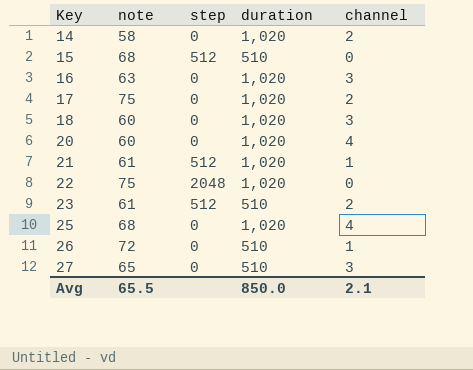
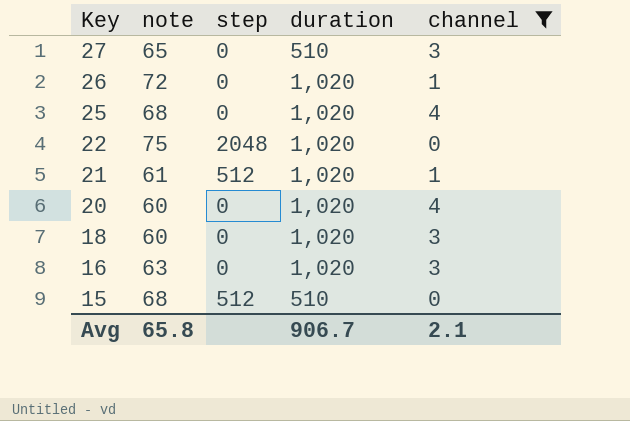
filter: none -> channel != 2
row order: Key ascending -> Key descending
26 | duration: 510 -> 1,020
Avg | note: 65.5 -> 65.8
Avg | duration: 850.0 -> 906.7

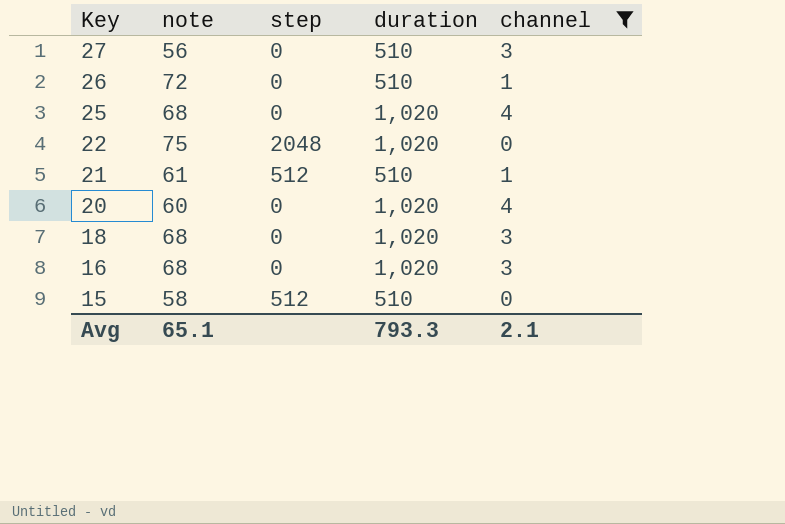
27 | note: 65 -> 56
26 | duration: 1,020 -> 510
21 | duration: 1,020 -> 510
18 | note: 60 -> 68
16 | note: 63 -> 68
15 | note: 68 -> 58
Avg | note: 65.8 -> 65.1
Avg | duration: 906.7 -> 793.3

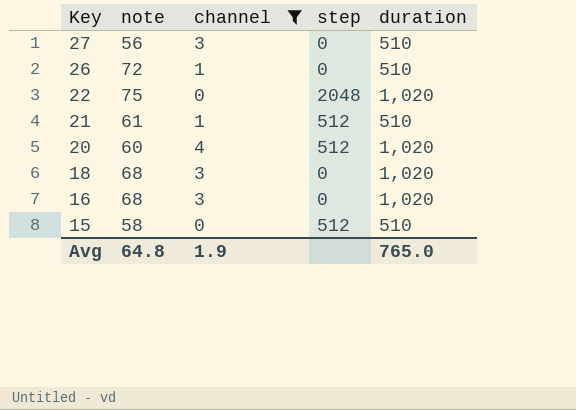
column channel | position: 5 -> 3
row 25: 68 | 0 | 1,020 | 4 -> none
20 | step: 0 -> 512
Avg | note: 65.1 -> 64.8
Avg | channel: 2.1 -> 1.9
Avg | duration: 793.3 -> 765.0

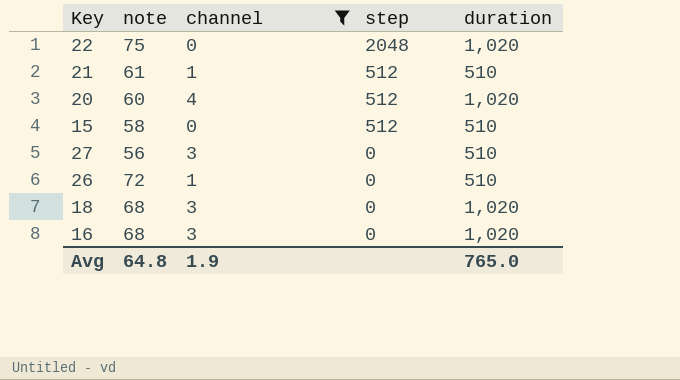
row order: Key descending -> step descending

